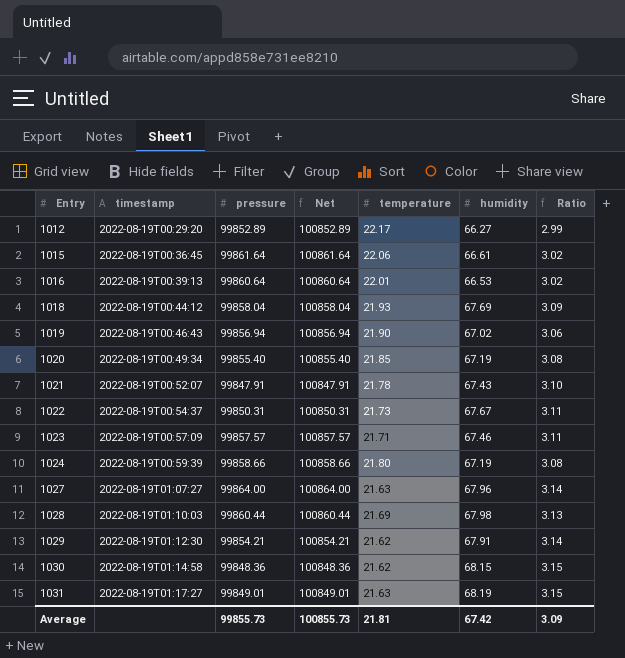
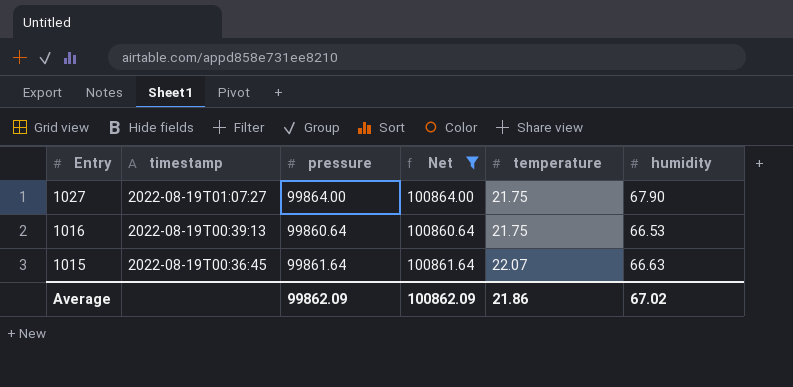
filter: none -> Net >= 100860.64
row order: Entry ascending -> Entry descending
column Ratio | formula: [humidity] / [temperature] -> none
1027 | temperature: 21.63 -> 21.75
1027 | humidity: 67.96 -> 67.90
1016 | temperature: 22.01 -> 21.75
1015 | temperature: 22.06 -> 22.07
1015 | humidity: 66.61 -> 66.63
Average | pressure: 99855.73 -> 99862.09
Average | Net: 100855.73 -> 100862.09
Average | temperature: 21.81 -> 21.86
Average | humidity: 67.42 -> 67.02

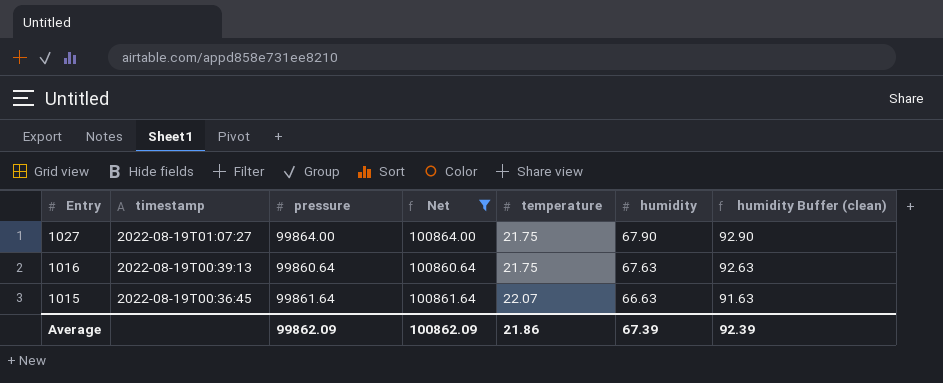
column humidity Buffer (clean) | formula: none -> [humidity] + 25
1016 | humidity: 66.53 -> 67.63
Average | humidity: 67.02 -> 67.39

